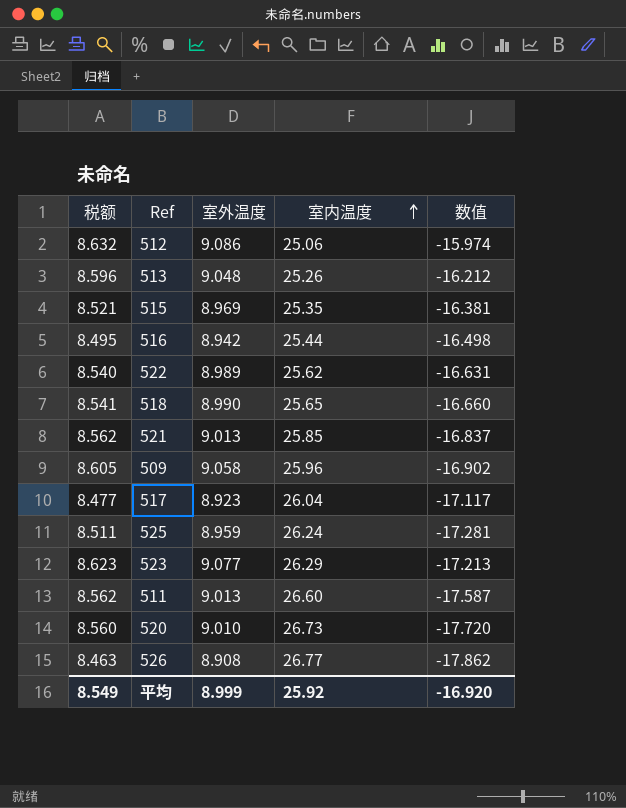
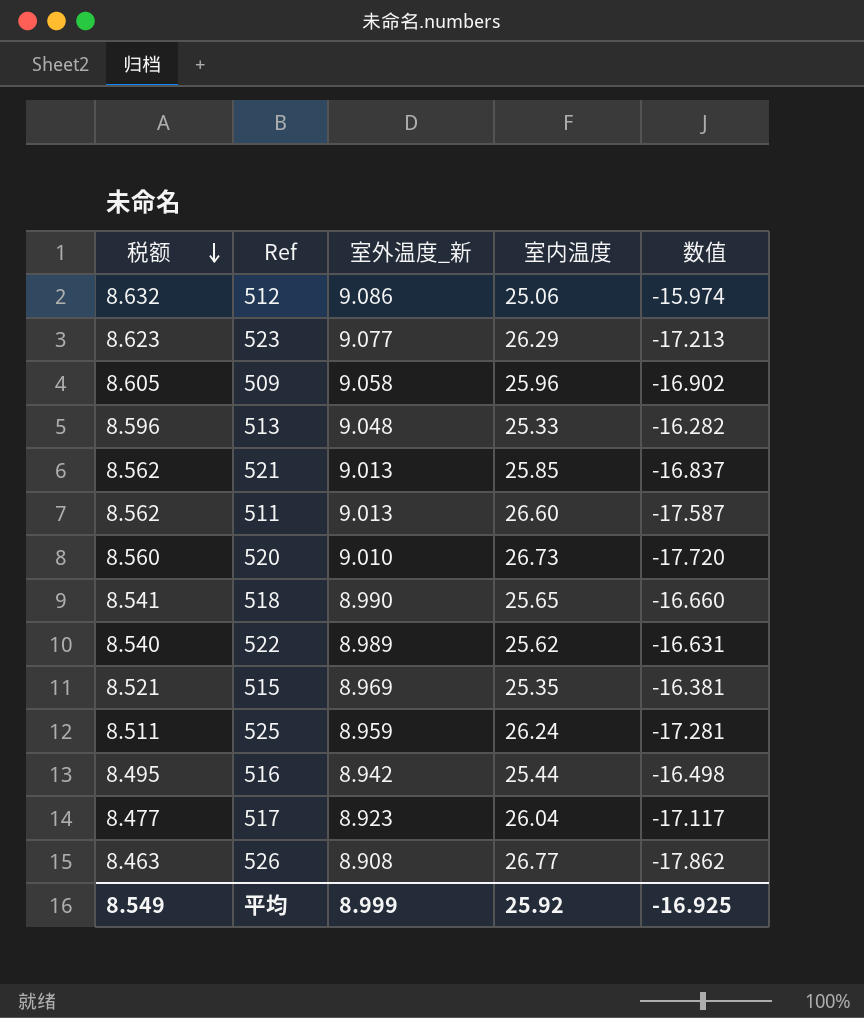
row order: 室内温度 ascending -> 税额 descending
column name: 室外温度 -> 室外温度_新
513 | 室内温度: 25.26 -> 25.33
513 | 数值: -16.212 -> -16.282
平均 | 数值: -16.920 -> -16.925

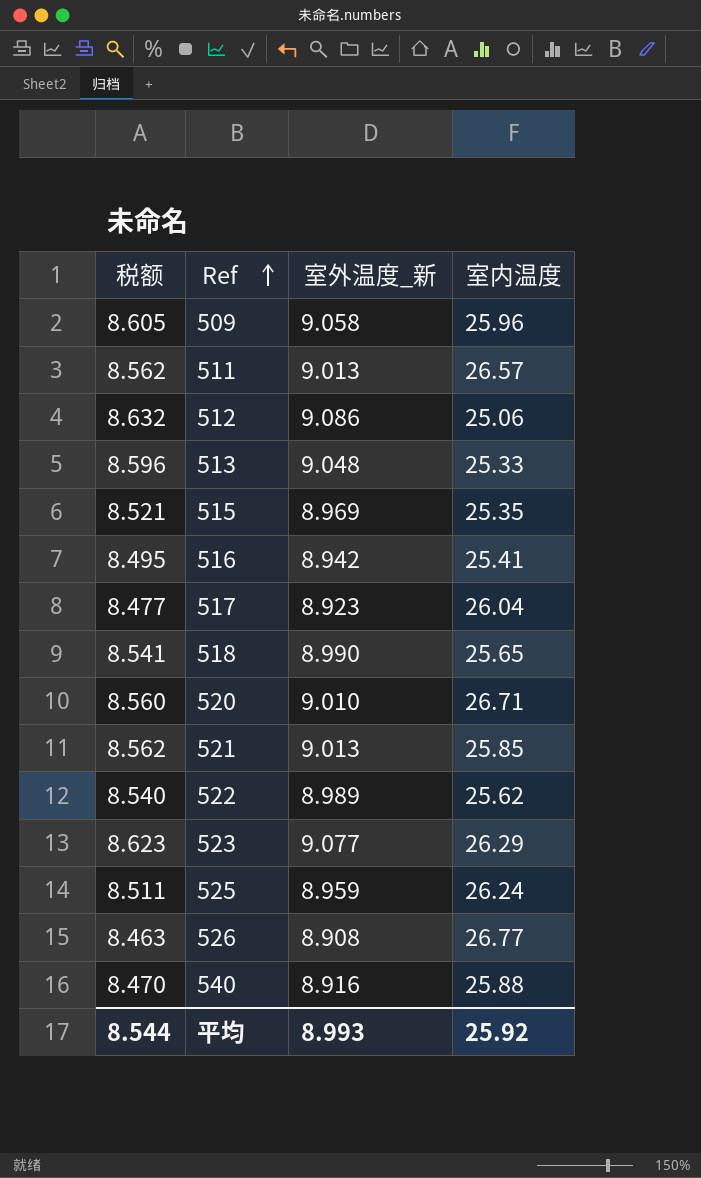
row order: 税额 descending -> Ref ascending
column 数值 | formula: [室外温度_新] - [室内温度] -> none
511 | 室内温度: 26.60 -> 26.57
516 | 室内温度: 25.44 -> 25.41
520 | 室内温度: 26.73 -> 26.71
row 540: none -> 8.470 | 8.916 | 25.88
平均 | 税额: 8.549 -> 8.544
平均 | 室外温度_新: 8.999 -> 8.993

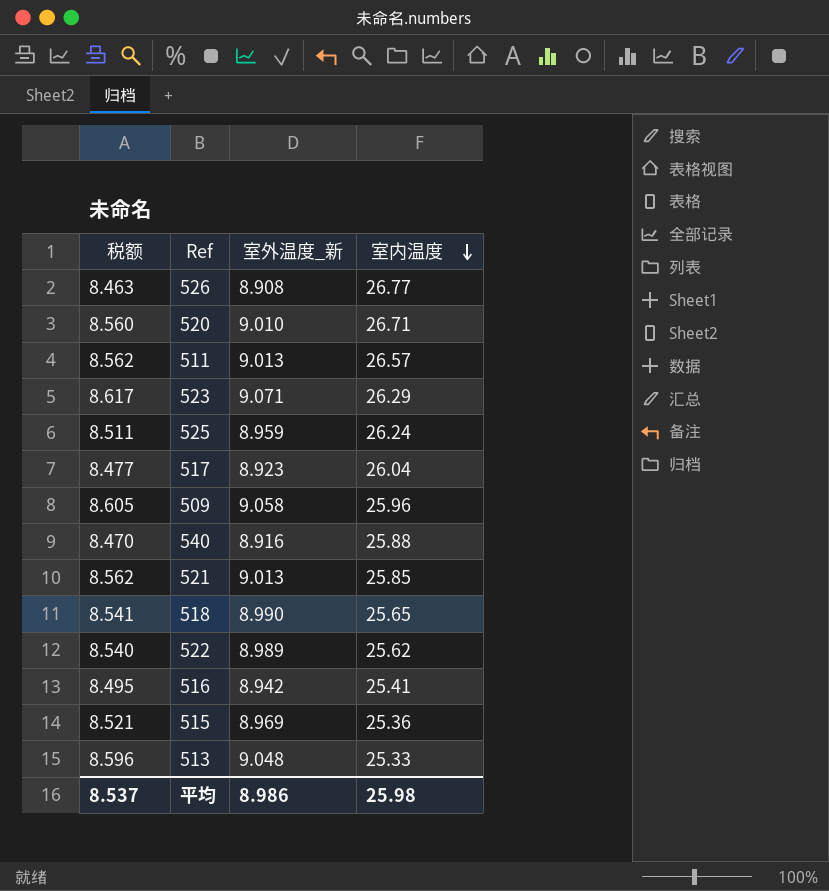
row order: Ref ascending -> 室内温度 descending
row 512: 8.632 | 9.086 | 25.06 -> none
523 | 税额: 8.623 -> 8.617
523 | 室外温度_新: 9.077 -> 9.071
515 | 室内温度: 25.35 -> 25.36
平均 | 税额: 8.544 -> 8.537
平均 | 室外温度_新: 8.993 -> 8.986
平均 | 室内温度: 25.92 -> 25.98

